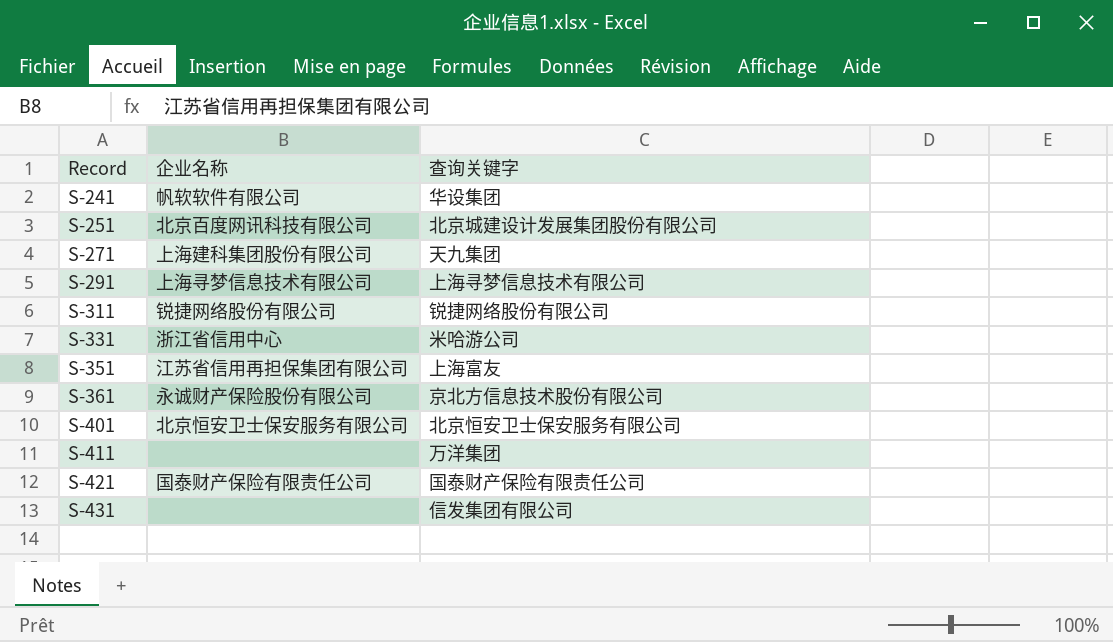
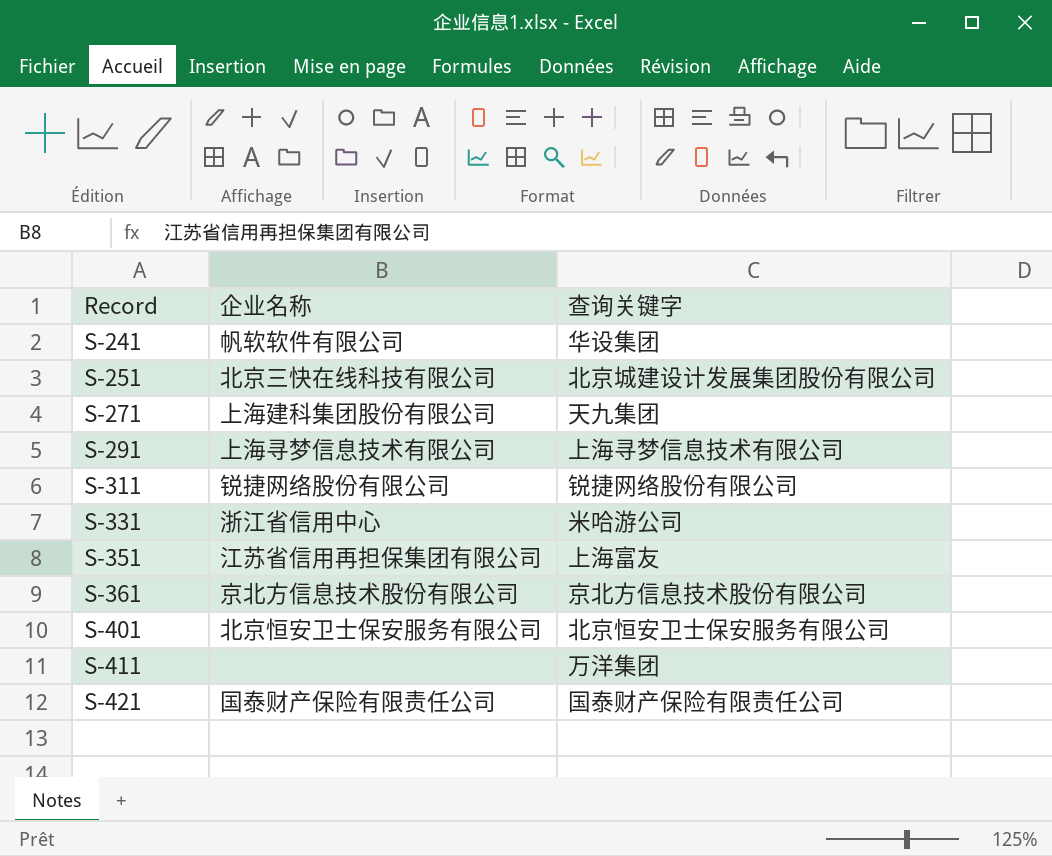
row S-431: none | 信发集团有限公司 -> none
S-251 | 企业名称: 北京百度网讯科技有限公司 -> 北京三快在线科技有限公司
S-361 | 企业名称: 永诚财产保险股份有限公司 -> 京北方信息技术股份有限公司

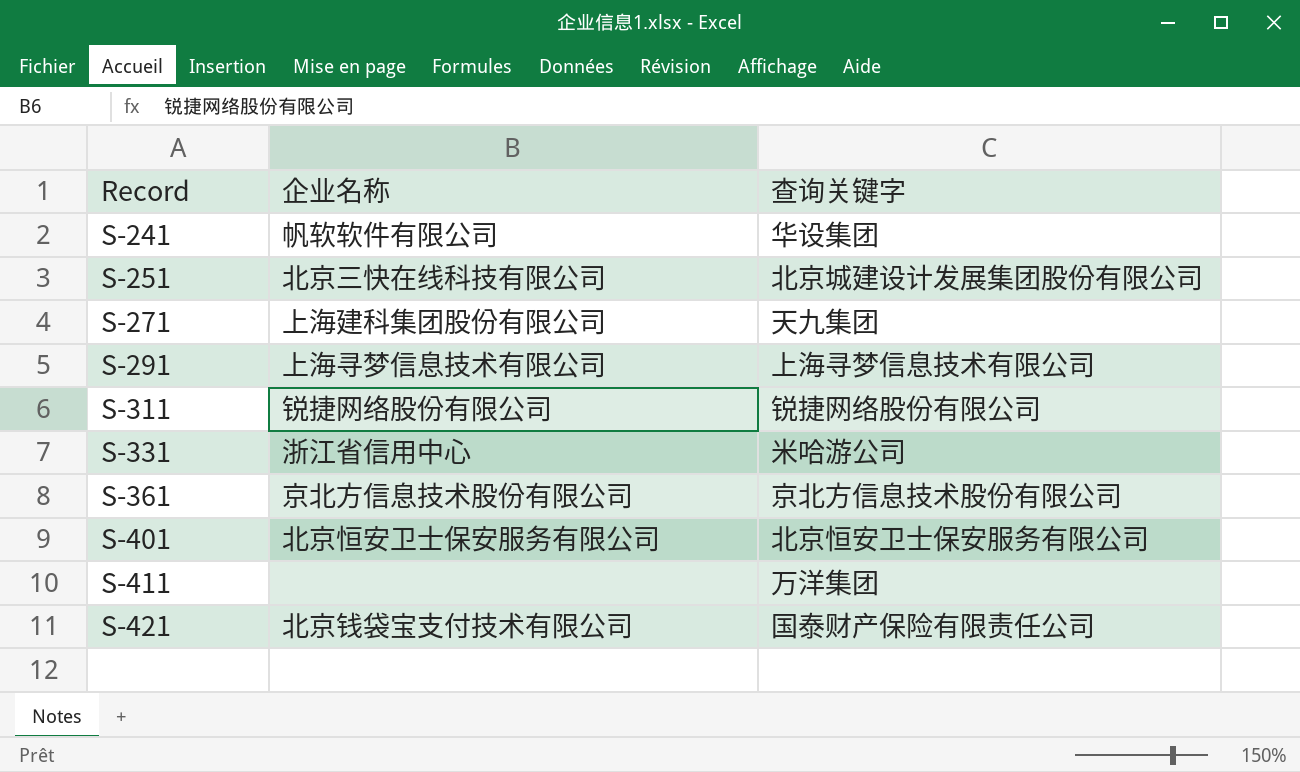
row S-351: 江苏省信用再担保集团有限公司 | 上海富友 -> none
S-421 | 企业名称: 国泰财产保险有限责任公司 -> 北京钱袋宝支付技术有限公司

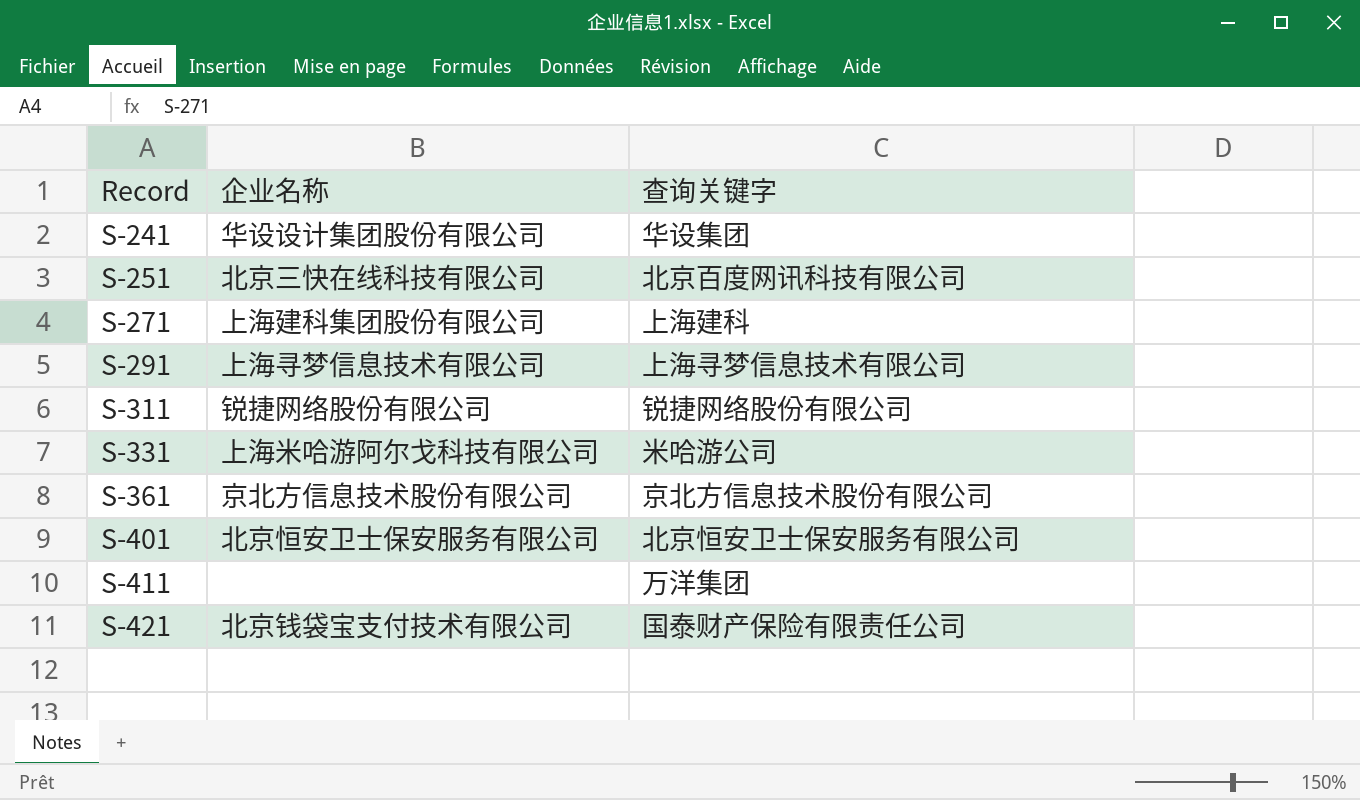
S-241 | 企业名称: 帆软软件有限公司 -> 华设设计集团股份有限公司
S-251 | 查询关键字: 北京城建设计发展集团股份有限公司 -> 北京百度网讯科技有限公司
S-271 | 查询关键字: 天九集团 -> 上海建科
S-331 | 企业名称: 浙江省信用中心 -> 上海米哈游阿尔戈科技有限公司

